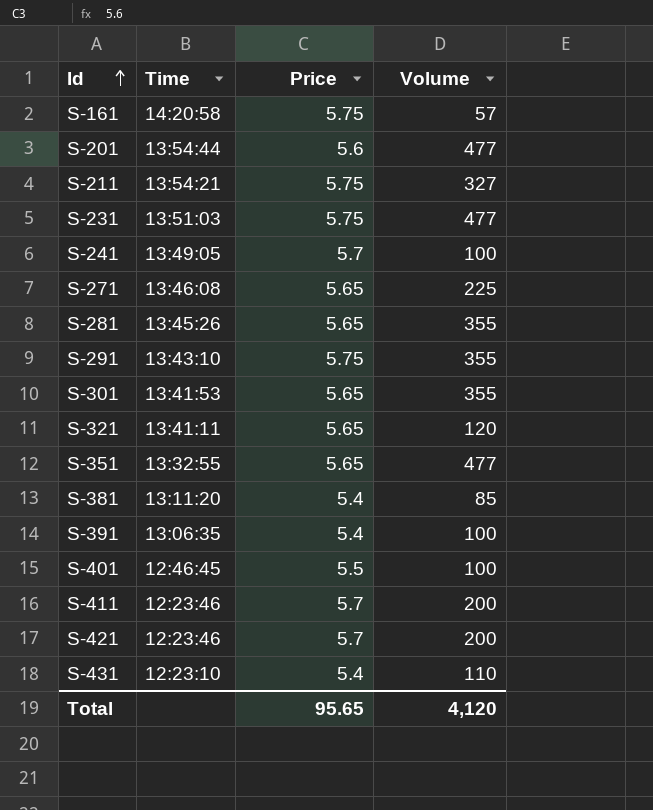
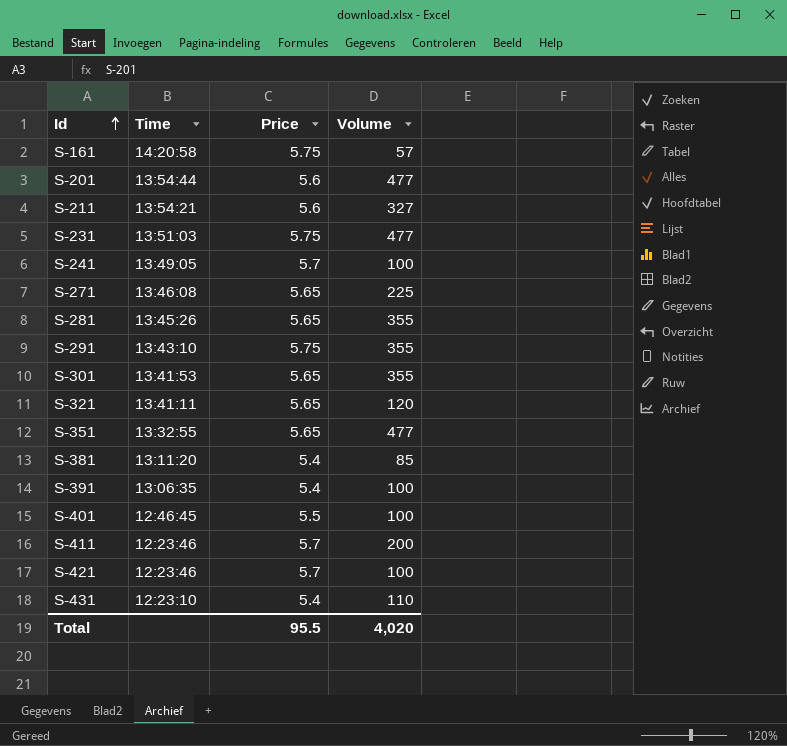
S-211 | Price: 5.75 -> 5.6
S-421 | Volume: 200 -> 100
Total | Price: 95.65 -> 95.5
Total | Volume: 4,120 -> 4,020

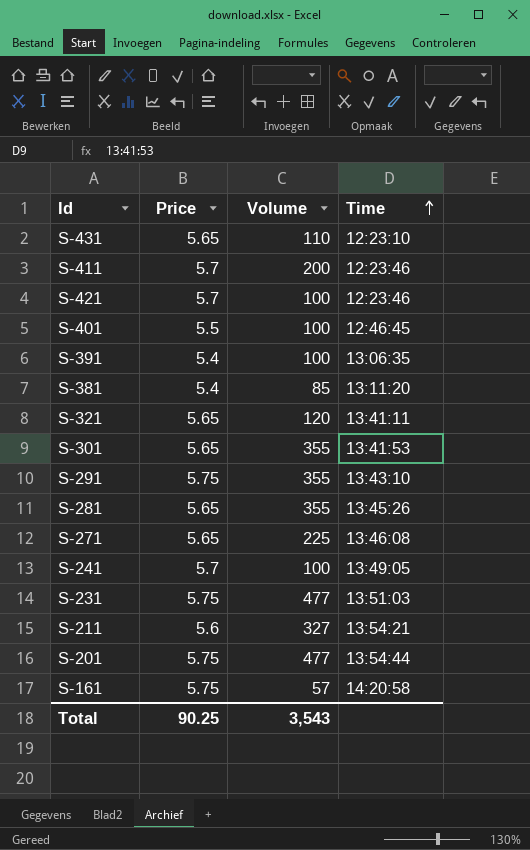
row order: Id ascending -> Time ascending
column Time | position: 2 -> 4
row S-351: 13:32:55 | 5.65 | 477 -> none
S-431 | Price: 5.4 -> 5.65
S-201 | Price: 5.6 -> 5.75
Total | Price: 95.5 -> 90.25
Total | Volume: 4,020 -> 3,543

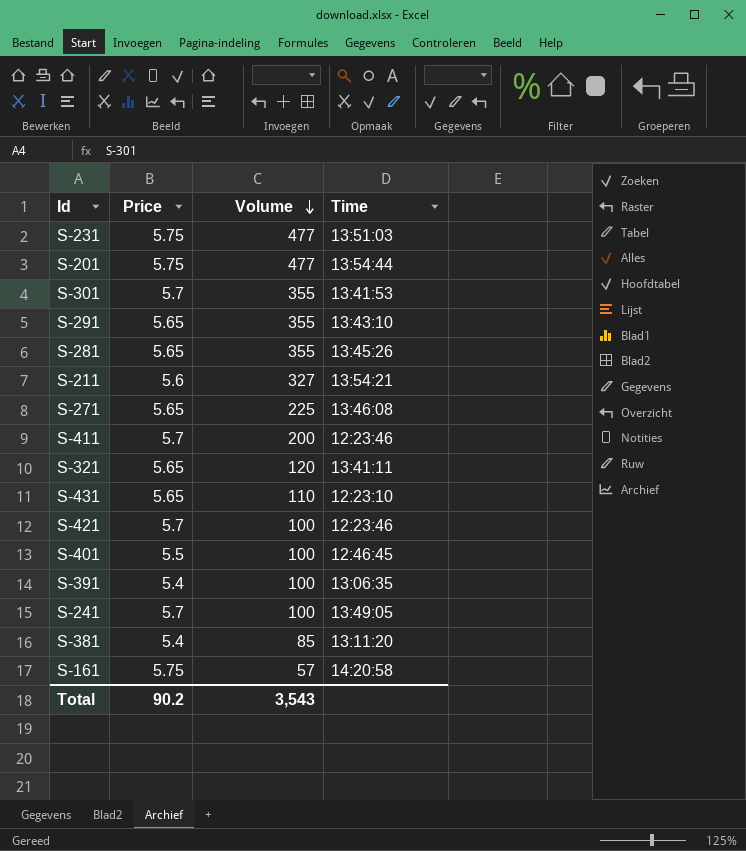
row order: Time ascending -> Volume descending
S-301 | Price: 5.65 -> 5.7
S-291 | Price: 5.75 -> 5.65
Total | Price: 90.25 -> 90.2

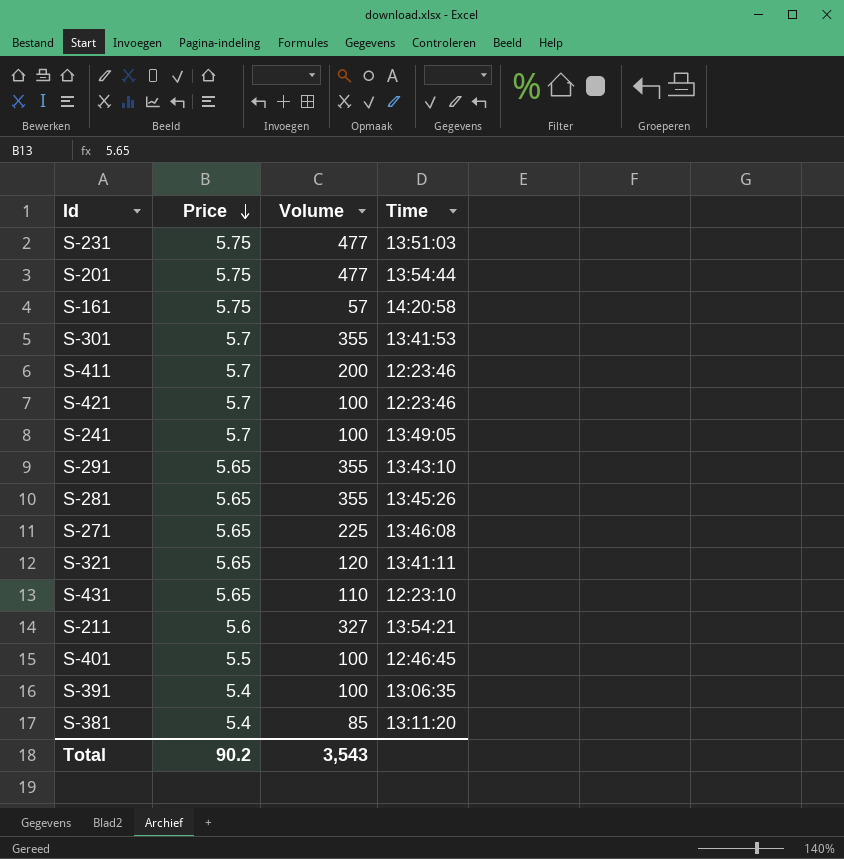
row order: Volume descending -> Price descending

